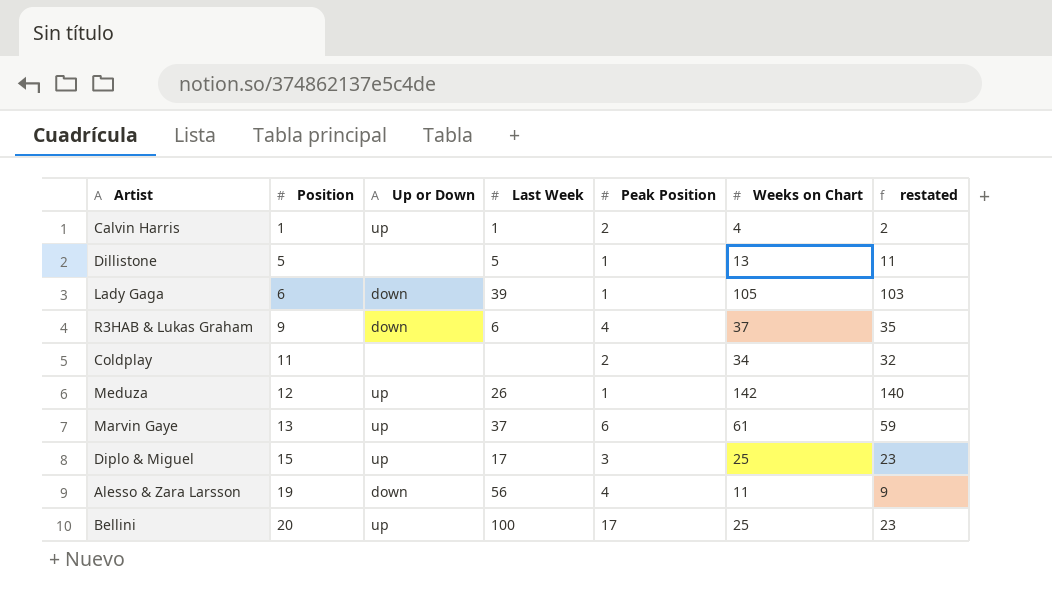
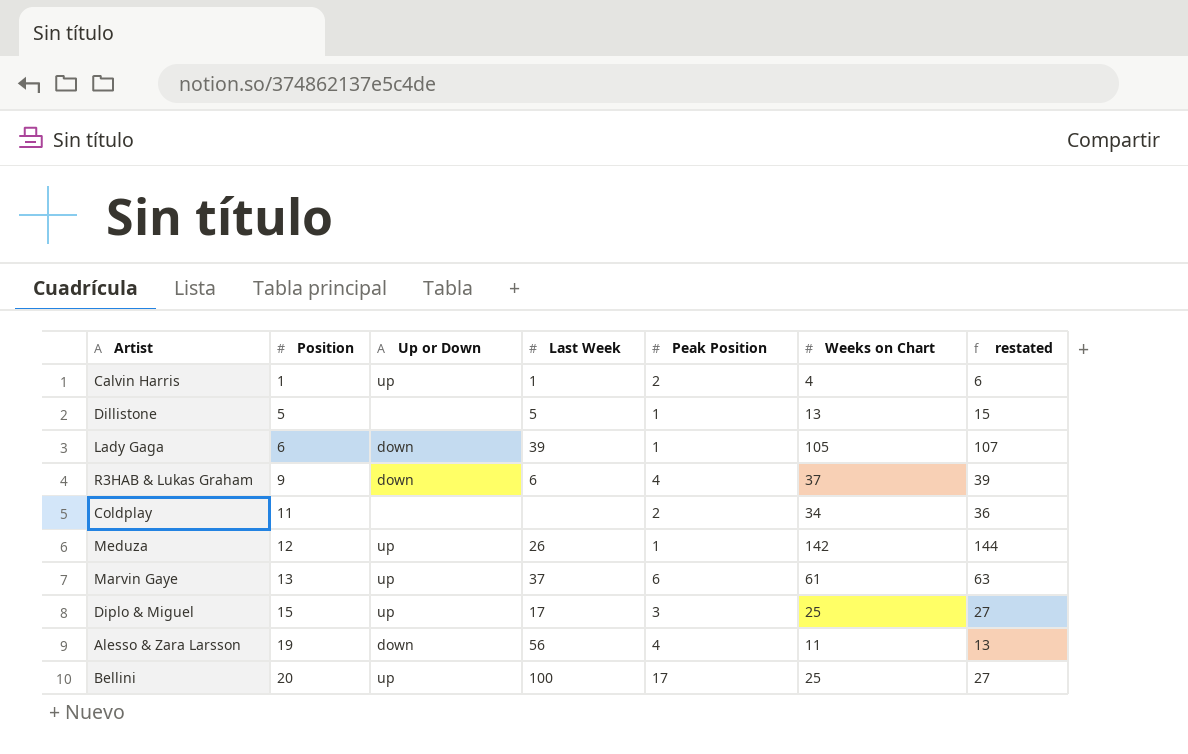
column restated | formula: [Weeks on Chart] - 2 -> [Weeks on Chart] + 2

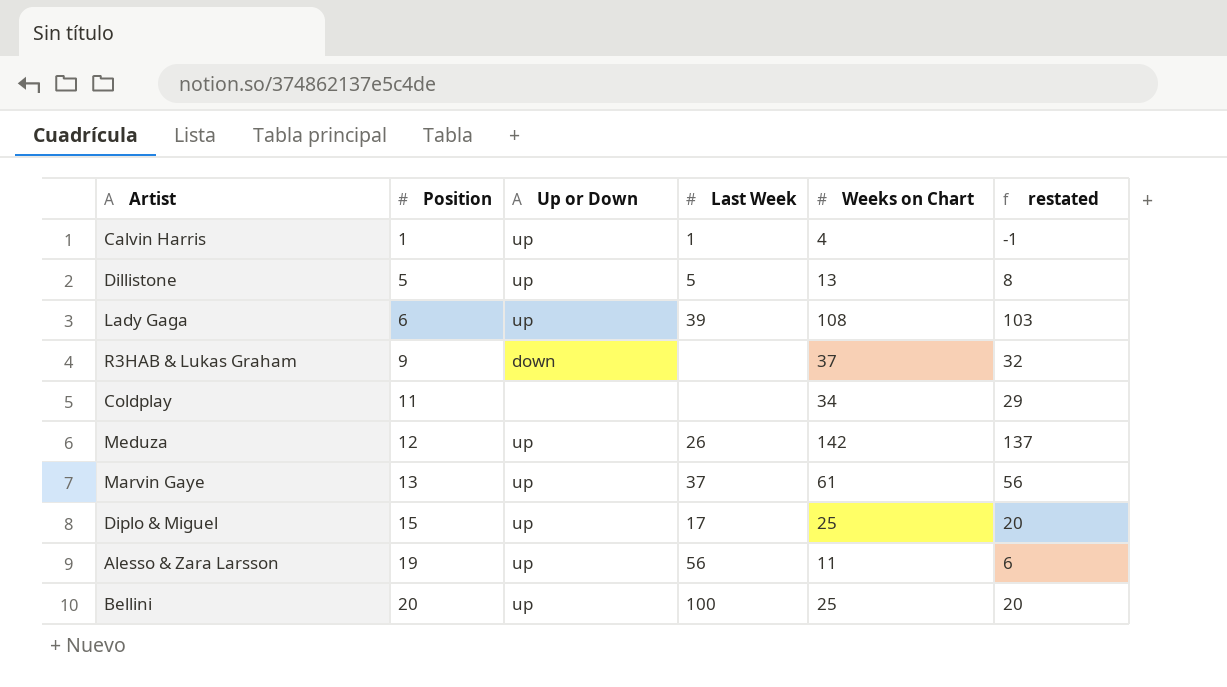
column Peak Position | position: 5 -> none
column restated | formula: [Weeks on Chart] + 2 -> [Weeks on Chart] - 5
Dillistone | Up or Down: none -> up
Lady Gaga | Up or Down: down -> up
Lady Gaga | Weeks on Chart: 105 -> 108
R3HAB & Lukas Graham | Last Week: 6 -> none
Alesso & Zara Larsson | Up or Down: down -> up

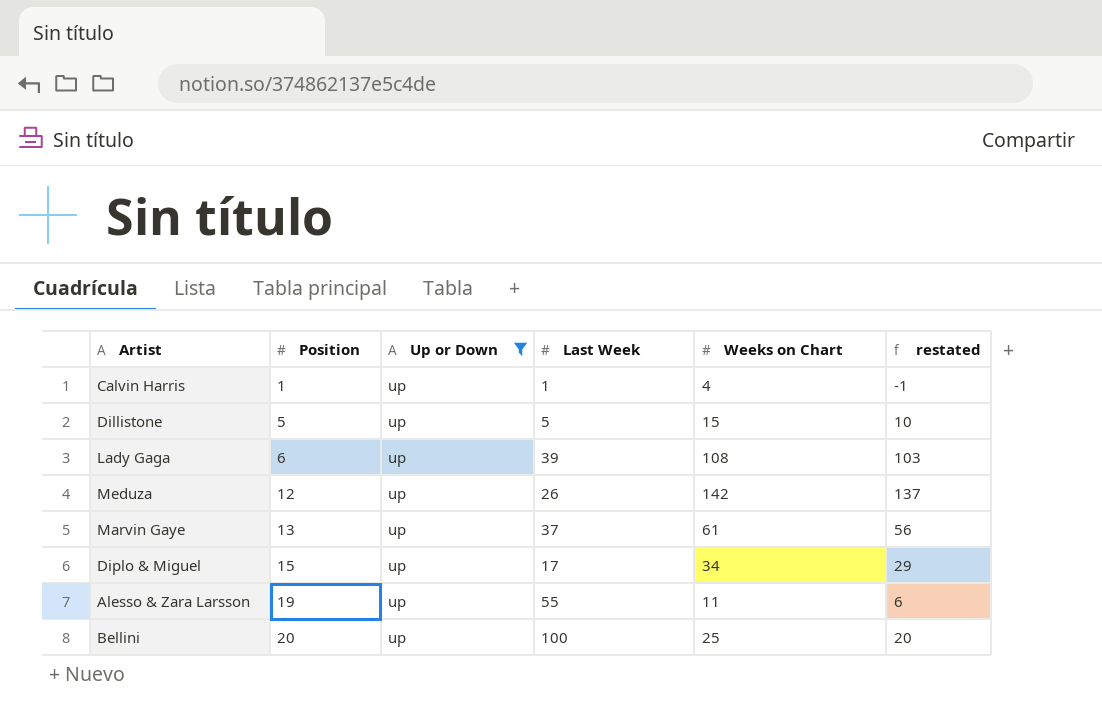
filter: none -> Up or Down = up
Dillistone | Weeks on Chart: 13 -> 15
Dillistone | restated: 8 -> 10
Diplo & Miguel | Weeks on Chart: 25 -> 34
Diplo & Miguel | restated: 20 -> 29
Alesso & Zara Larsson | Last Week: 56 -> 55

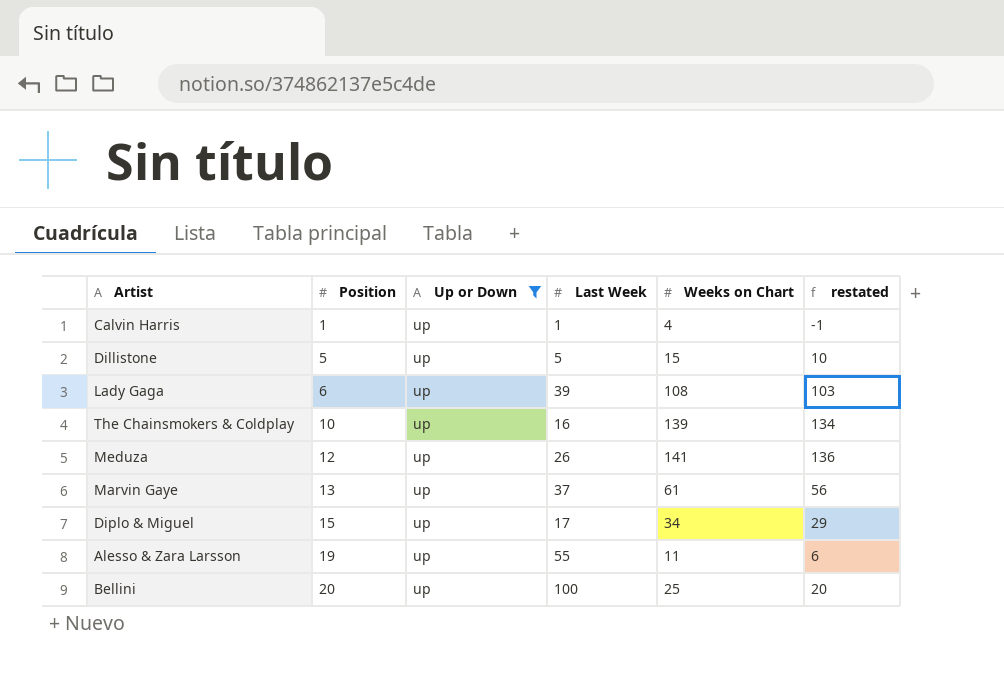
row The Chainsmokers & Coldplay: none -> 10 | up | 16 | 139 | 134
Meduza | Weeks on Chart: 142 -> 141
Meduza | restated: 137 -> 136

